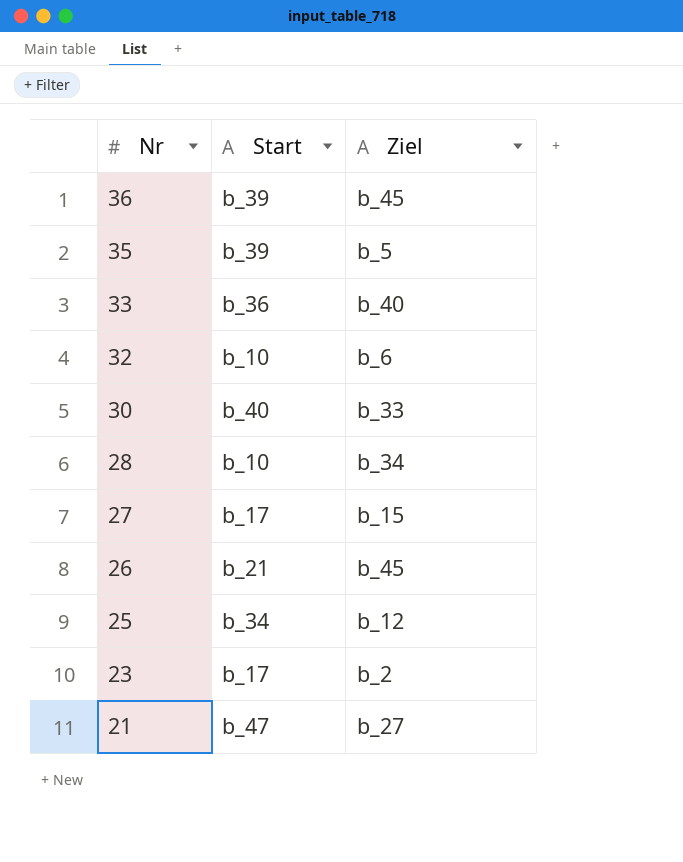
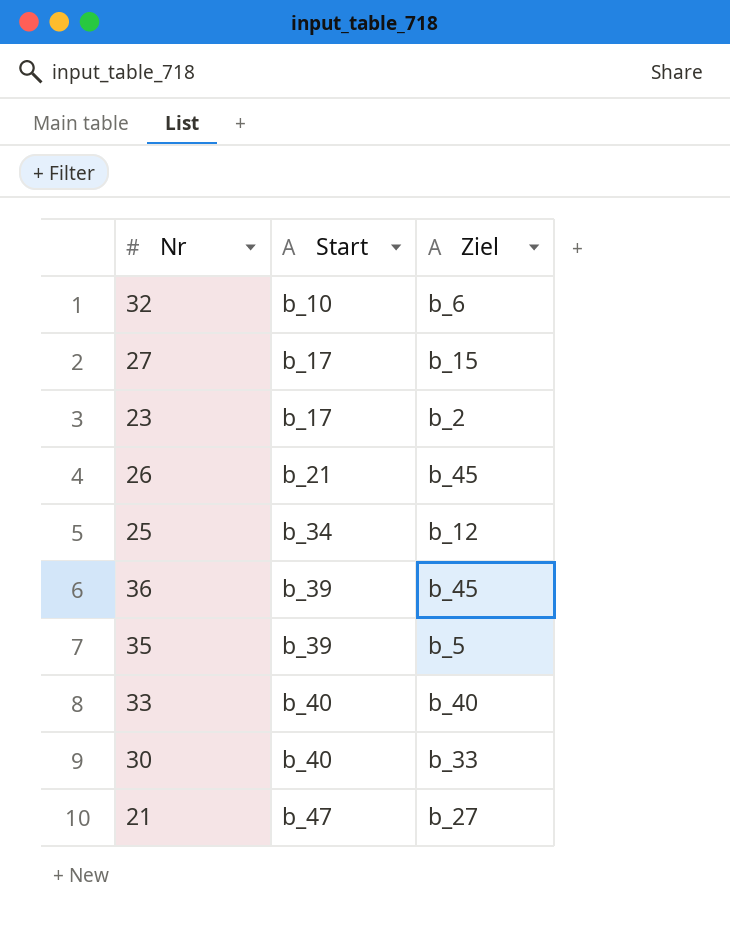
row order: Nr descending -> Start ascending
row 28: b_10 | b_34 -> none
33 | Start: b_36 -> b_40

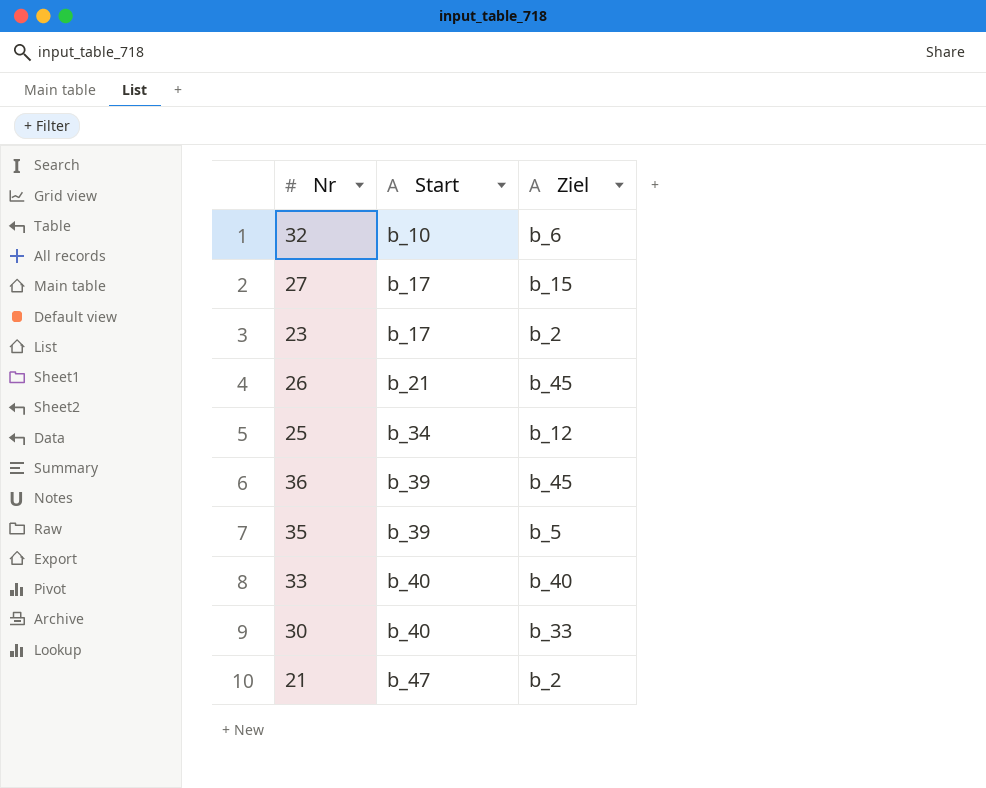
21 | Ziel: b_27 -> b_2

